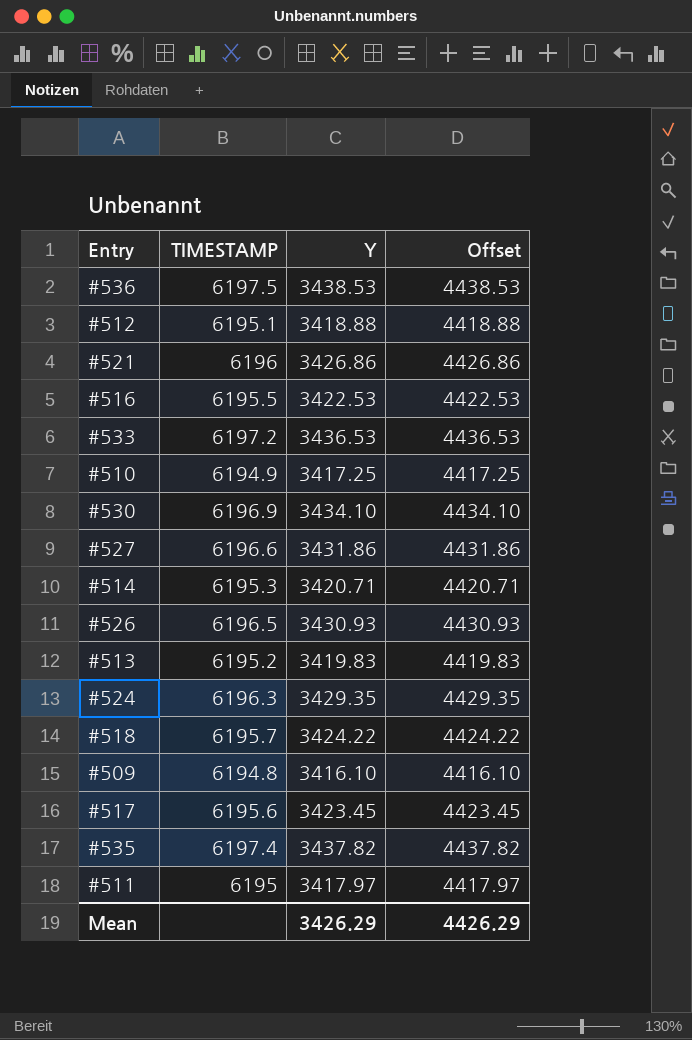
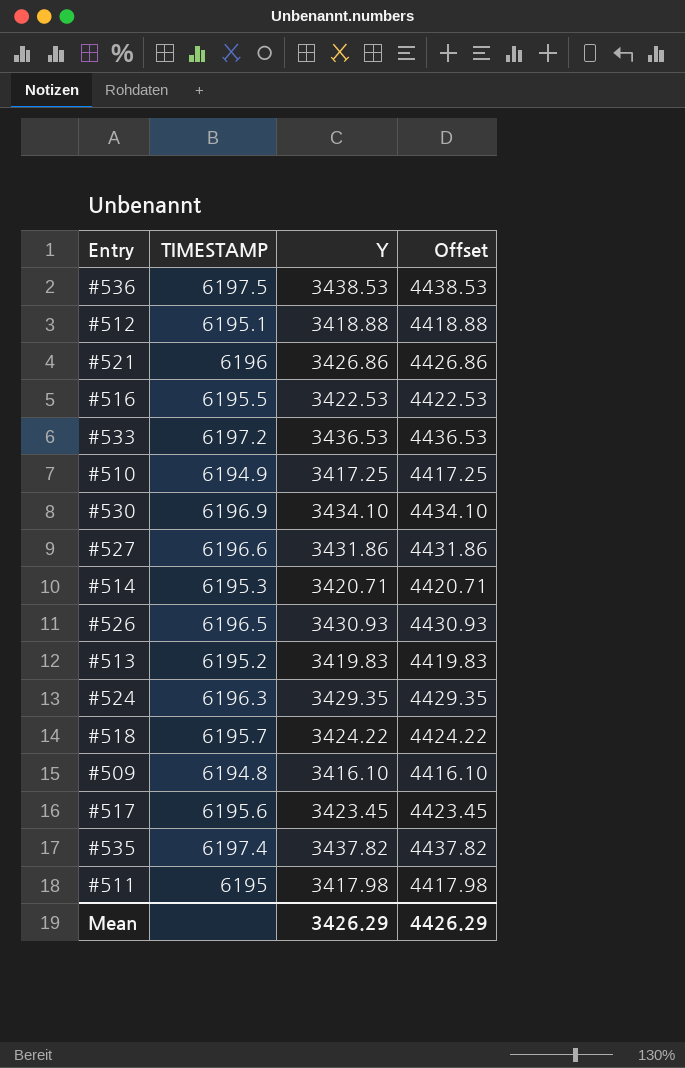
#511 | Y: 3417.97 -> 3417.98
#511 | Offset: 4417.97 -> 4417.98

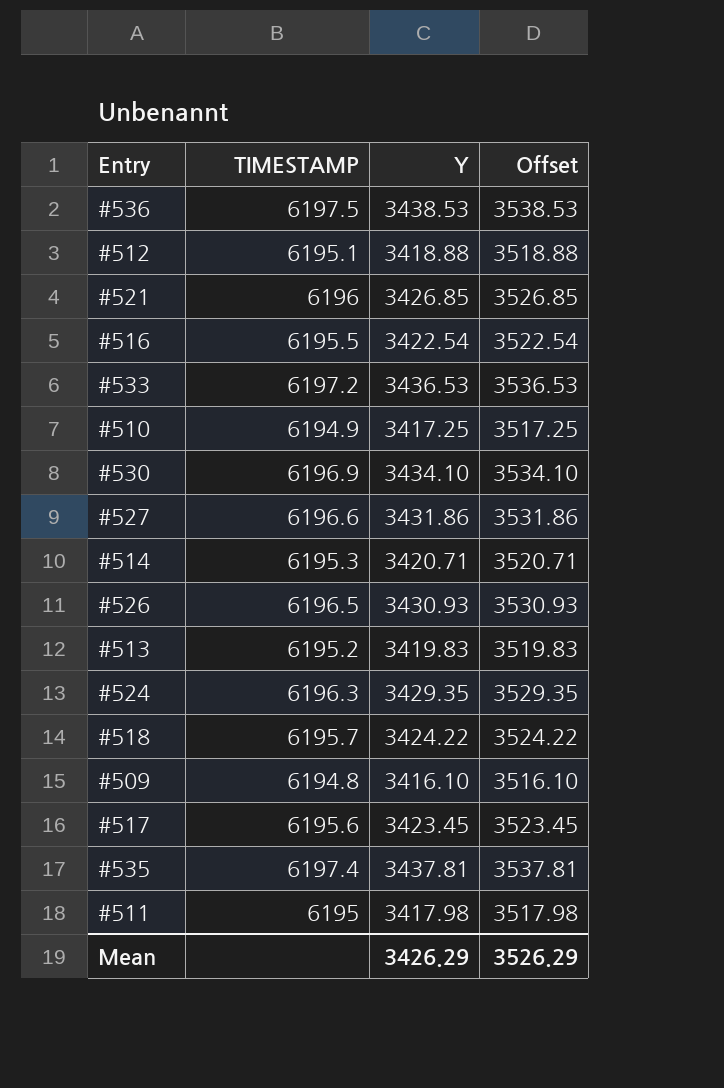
column Offset | formula: [Y] + 1000 -> [Y] + 100
#521 | Y: 3426.86 -> 3426.85
#516 | Y: 3422.53 -> 3422.54
#535 | Y: 3437.82 -> 3437.81
Mean | Offset: 4426.29 -> 3526.29

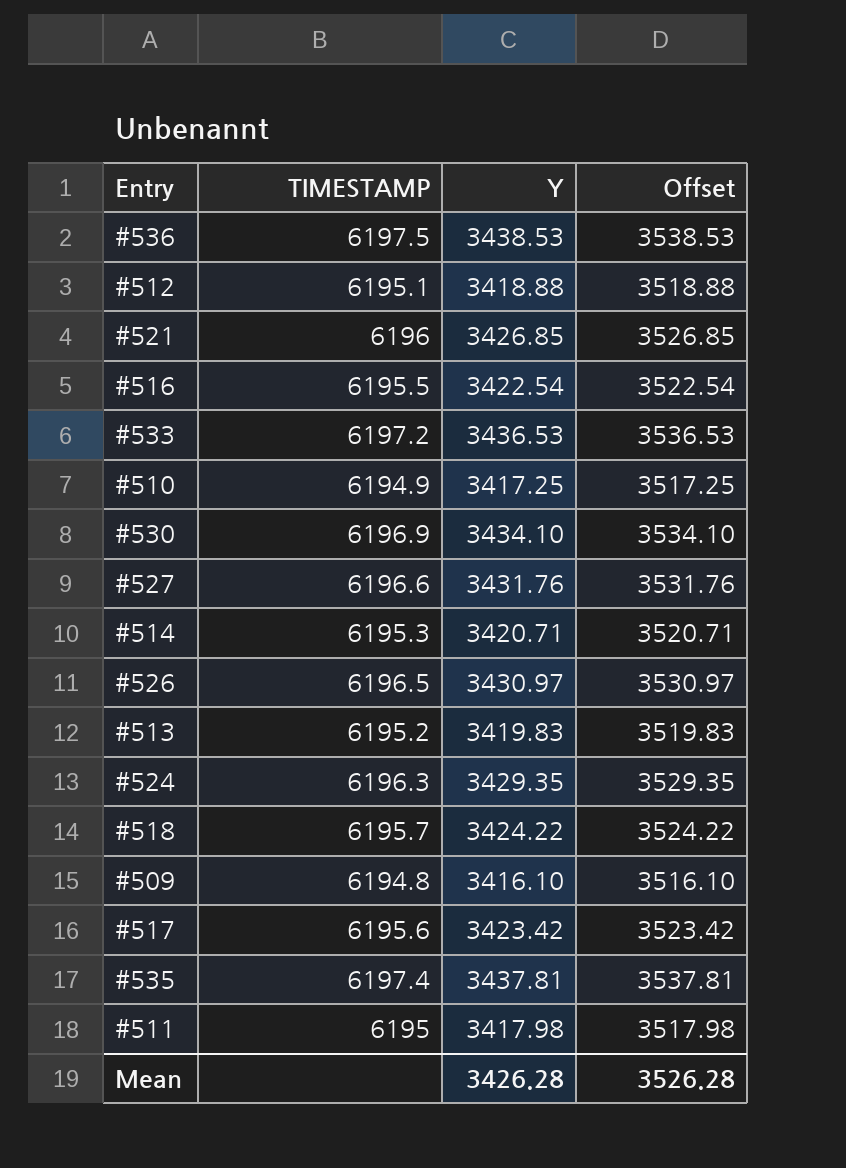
#527 | Y: 3431.86 -> 3431.76
#527 | Offset: 3531.86 -> 3531.76
#526 | Y: 3430.93 -> 3430.97
#526 | Offset: 3530.93 -> 3530.97
#517 | Y: 3423.45 -> 3423.42
#517 | Offset: 3523.45 -> 3523.42
Mean | Y: 3426.29 -> 3426.28
Mean | Offset: 3526.29 -> 3526.28

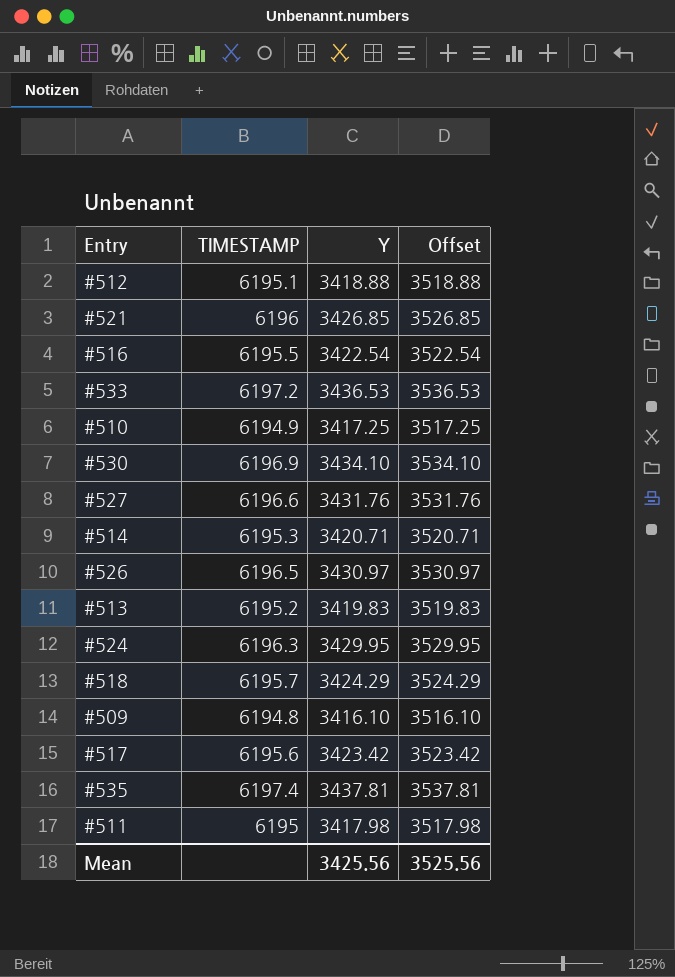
row #536: 6197.5 | 3438.53 | 3538.53 -> none
#524 | Y: 3429.35 -> 3429.95
#524 | Offset: 3529.35 -> 3529.95
#518 | Y: 3424.22 -> 3424.29
#518 | Offset: 3524.22 -> 3524.29
Mean | Y: 3426.28 -> 3425.56
Mean | Offset: 3526.28 -> 3525.56

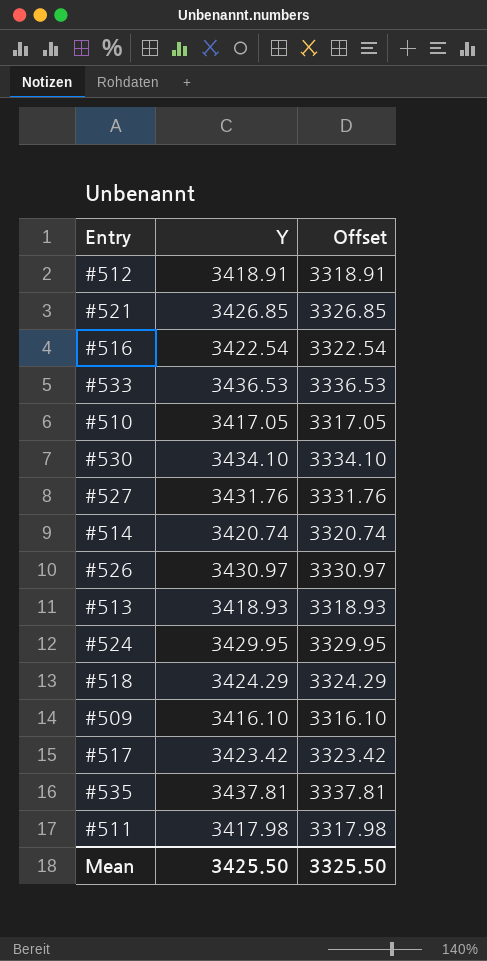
column TIMESTAMP | position: 2 -> none
column Offset | formula: [Y] + 100 -> [Y] - 100
#512 | Y: 3418.88 -> 3418.91
#510 | Y: 3417.25 -> 3417.05
#514 | Y: 3420.71 -> 3420.74
#513 | Y: 3419.83 -> 3418.93
Mean | Y: 3425.56 -> 3425.50
Mean | Offset: 3525.56 -> 3325.50

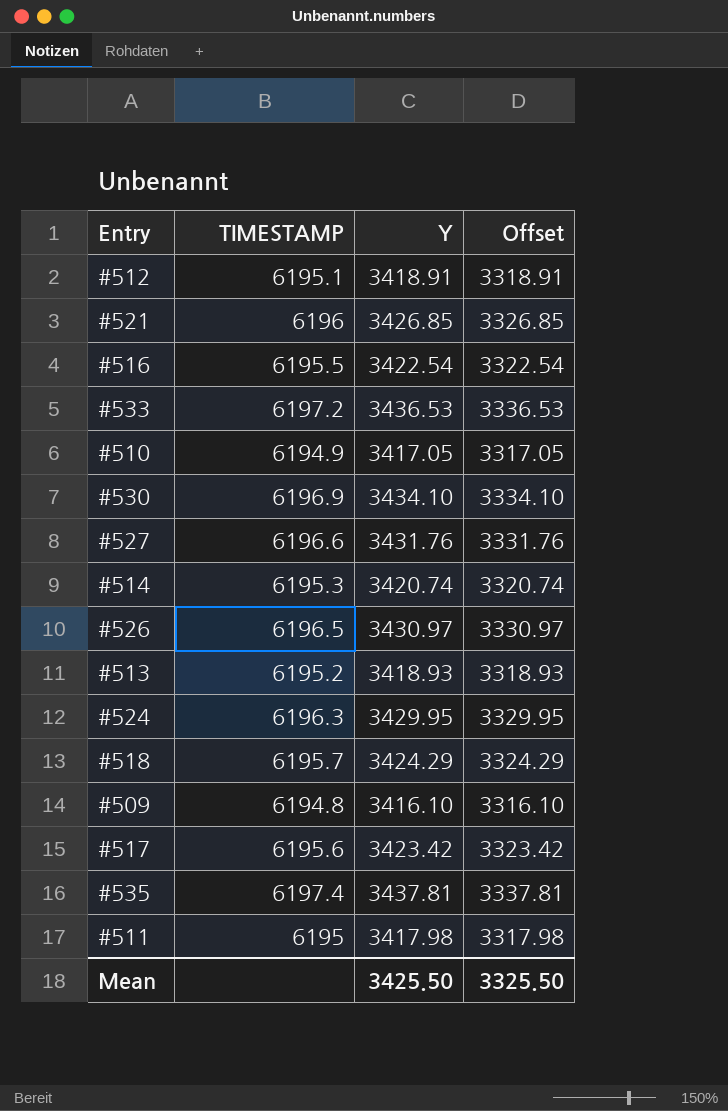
column TIMESTAMP | position: none -> 2

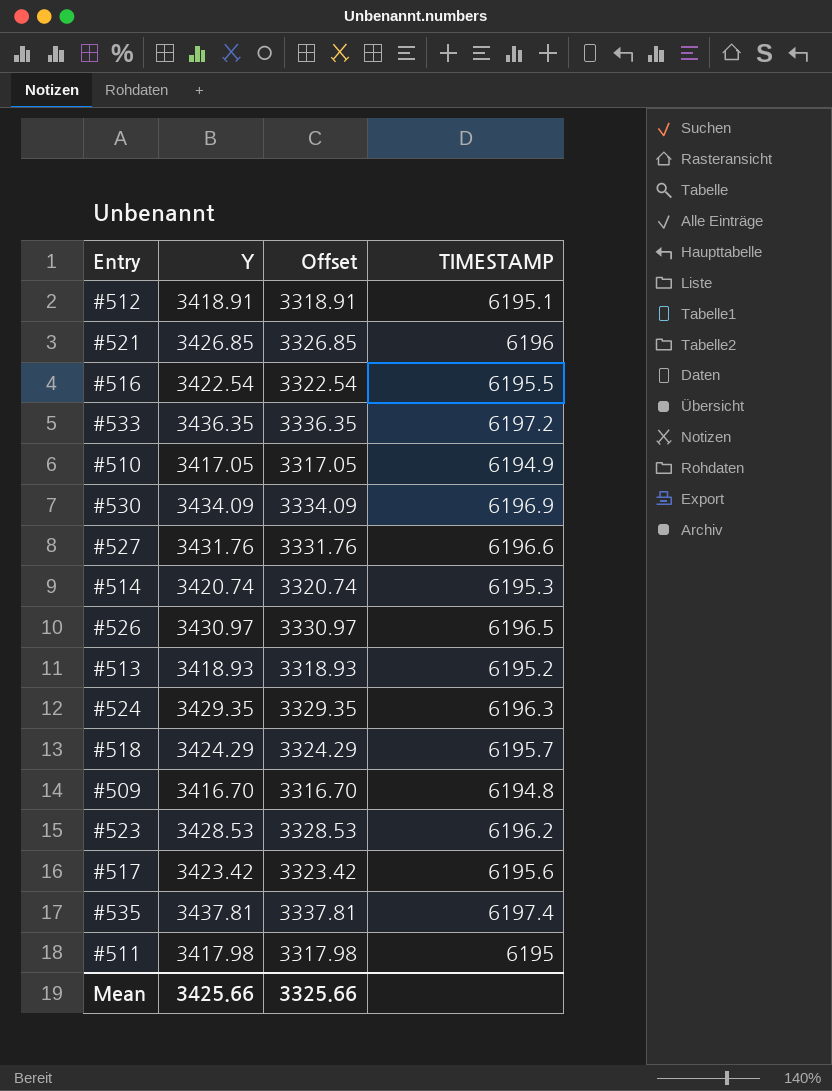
column TIMESTAMP | position: 2 -> 4
#533 | Y: 3436.53 -> 3436.35
#533 | Offset: 3336.53 -> 3336.35
#530 | Y: 3434.10 -> 3434.09
#530 | Offset: 3334.10 -> 3334.09
#524 | Y: 3429.95 -> 3429.35
#524 | Offset: 3329.95 -> 3329.35
#509 | Y: 3416.10 -> 3416.70
#509 | Offset: 3316.10 -> 3316.70
row #523: none -> 3428.53 | 3328.53 | 6196.2
Mean | Y: 3425.50 -> 3425.66
Mean | Offset: 3325.50 -> 3325.66

